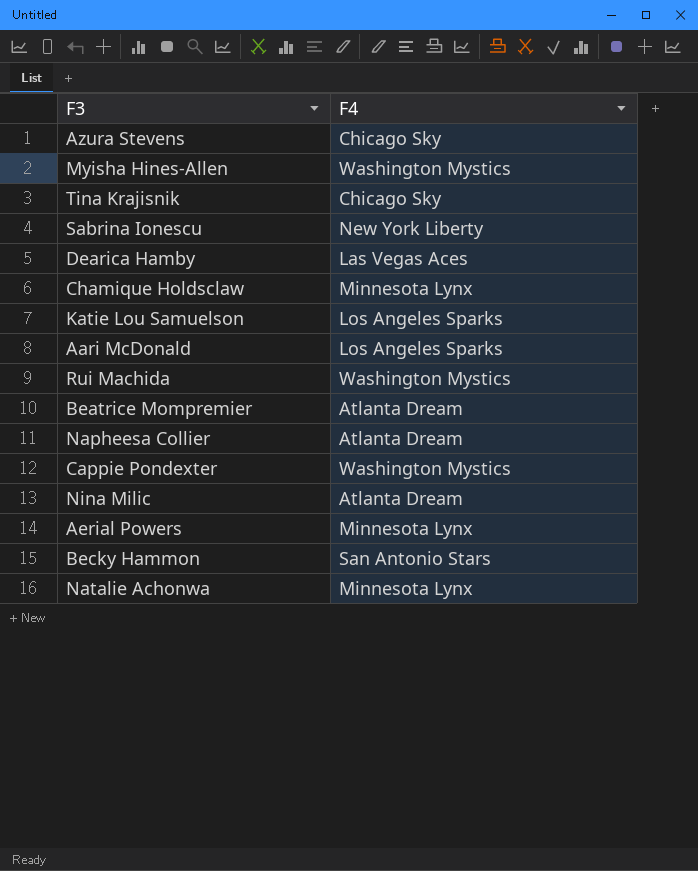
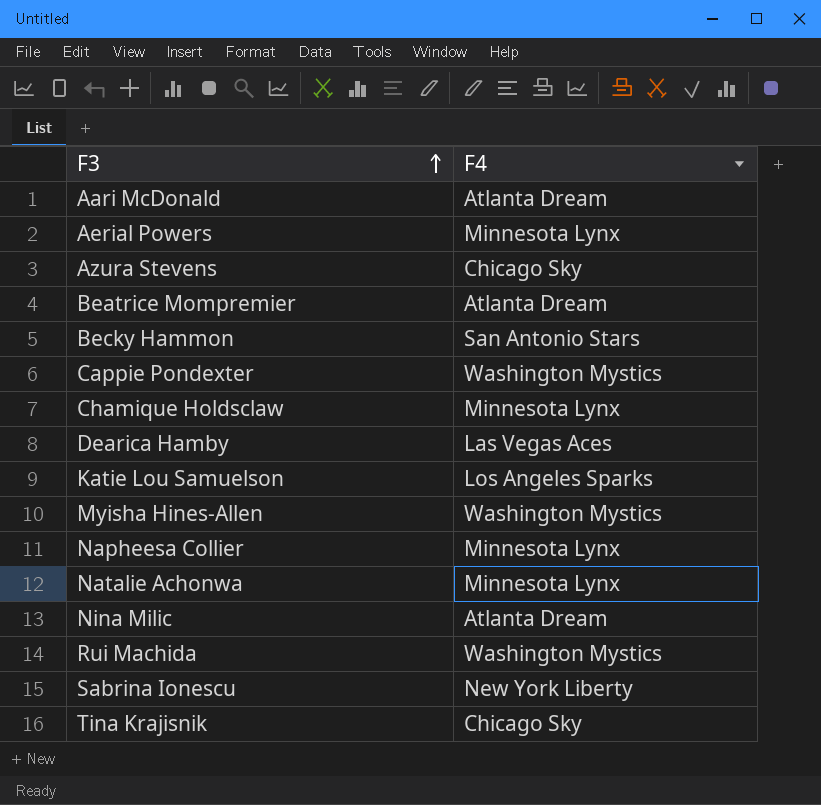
row order: none -> F3 ascending
Aari McDonald | F4: Los Angeles Sparks -> Atlanta Dream
Napheesa Collier | F4: Atlanta Dream -> Minnesota Lynx

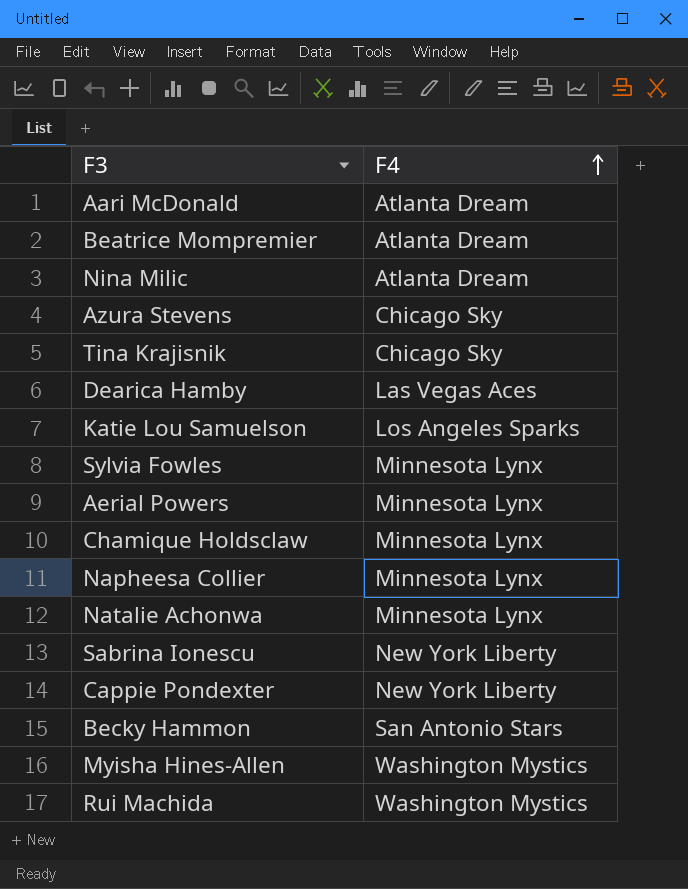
row order: F3 ascending -> F4 ascending
row Sylvia Fowles: none -> Minnesota Lynx
Cappie Pondexter | F4: Washington Mystics -> New York Liberty

